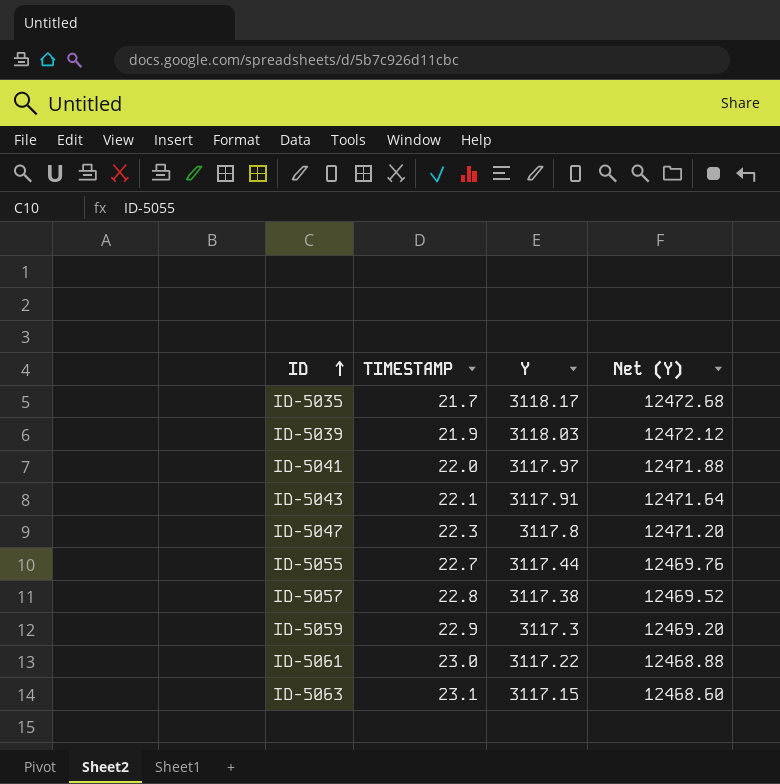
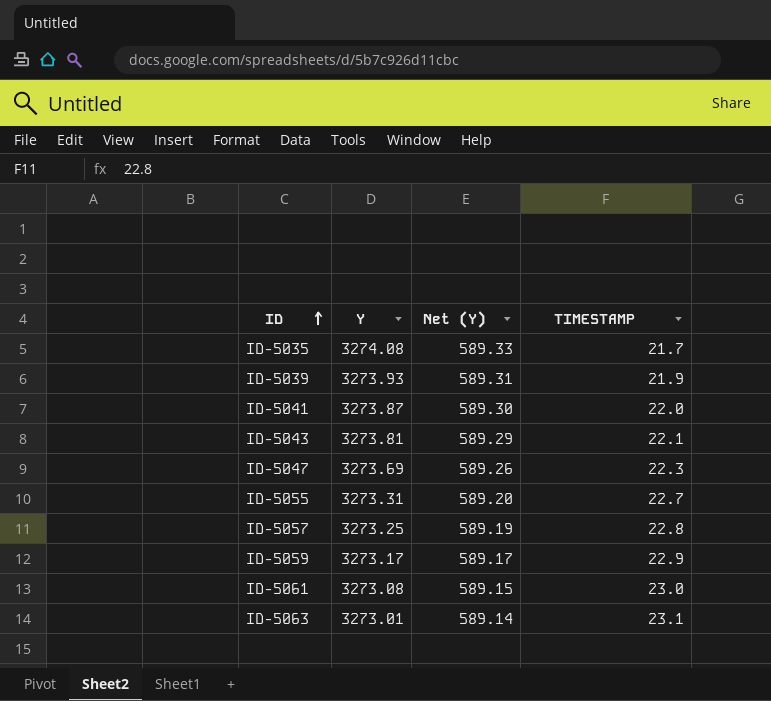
column Net (Y) | formula: [Y] * 4 -> [Y] * 0.18
column TIMESTAMP | position: 2 -> 4
ID-5035 | Y: 3118.17 -> 3274.08
ID-5039 | Y: 3118.03 -> 3273.93
ID-5041 | Y: 3117.97 -> 3273.87
ID-5043 | Y: 3117.91 -> 3273.81
ID-5047 | Y: 3117.8 -> 3273.69
ID-5055 | Y: 3117.44 -> 3273.31
ID-5057 | Y: 3117.38 -> 3273.25
ID-5059 | Y: 3117.3 -> 3273.17
ID-5061 | Y: 3117.22 -> 3273.08
ID-5063 | Y: 3117.15 -> 3273.01

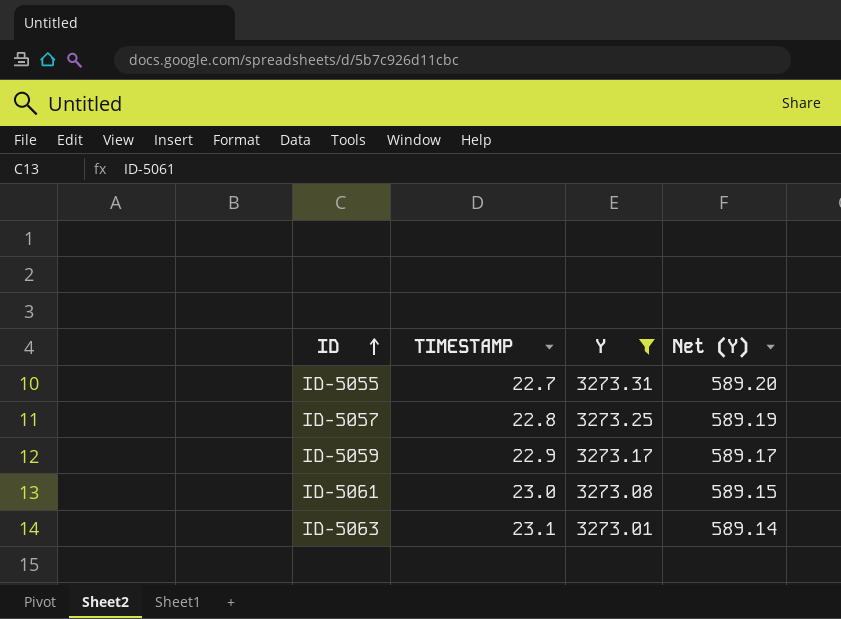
filter: none -> Y <= 3273.31
column TIMESTAMP | position: 4 -> 2

